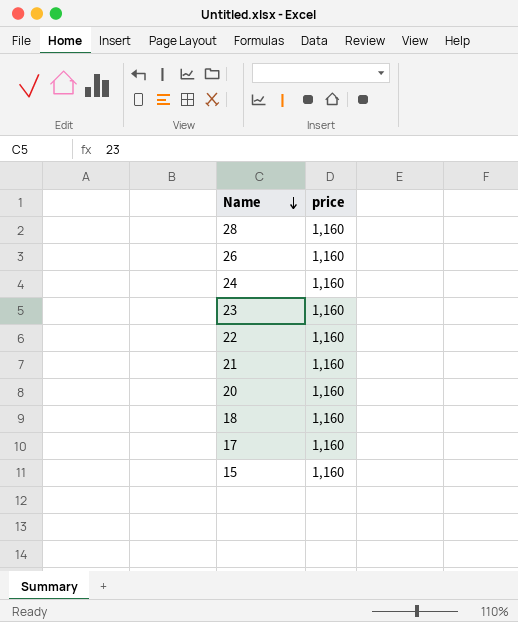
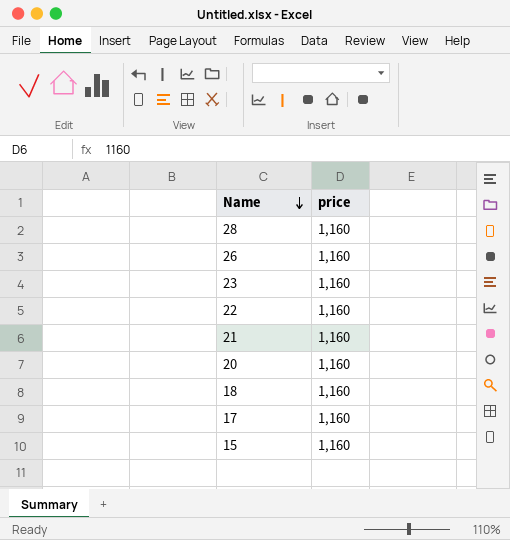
row 24: 1,160 -> none

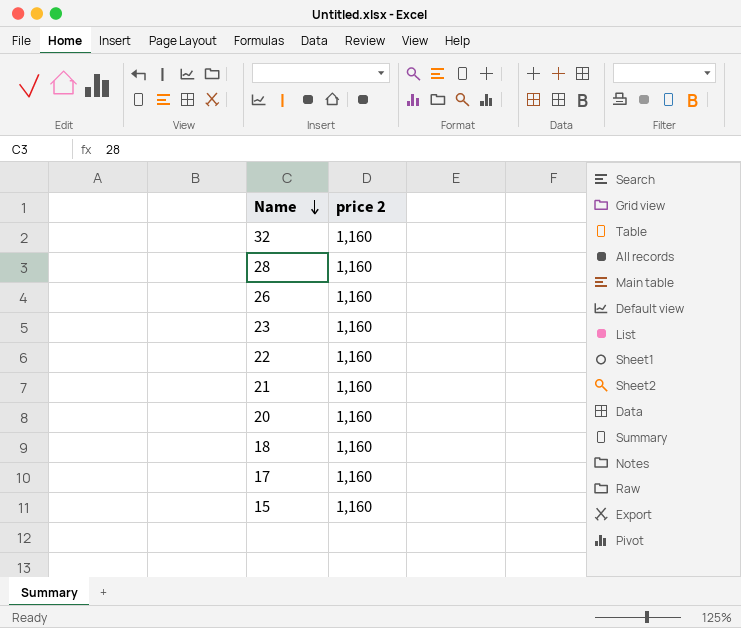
column name: price -> price 2
row 32: none -> 1,160

